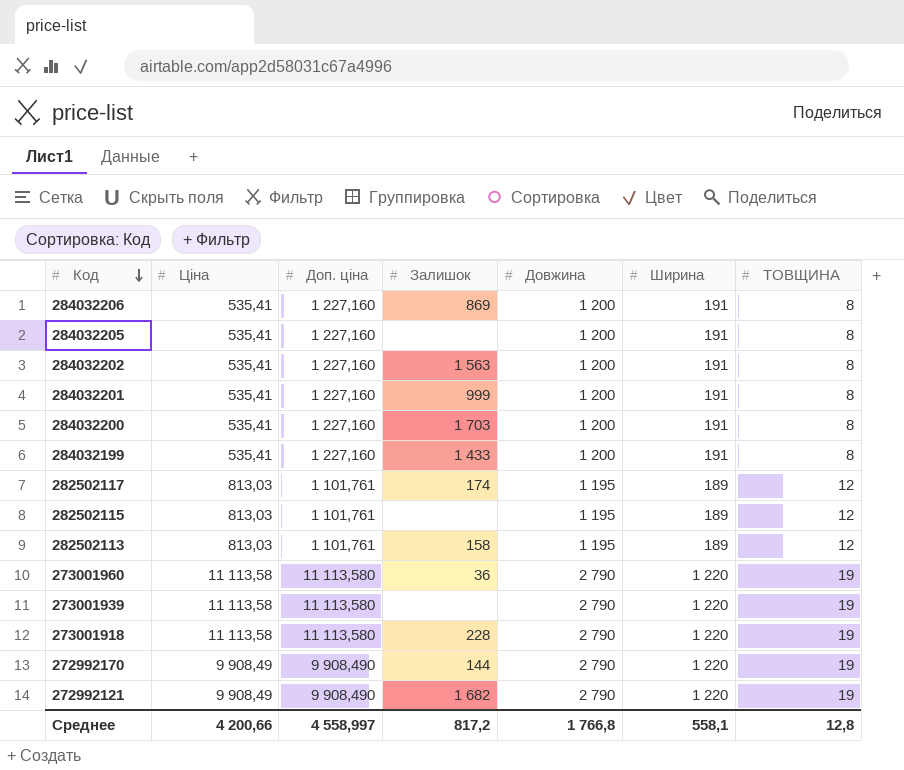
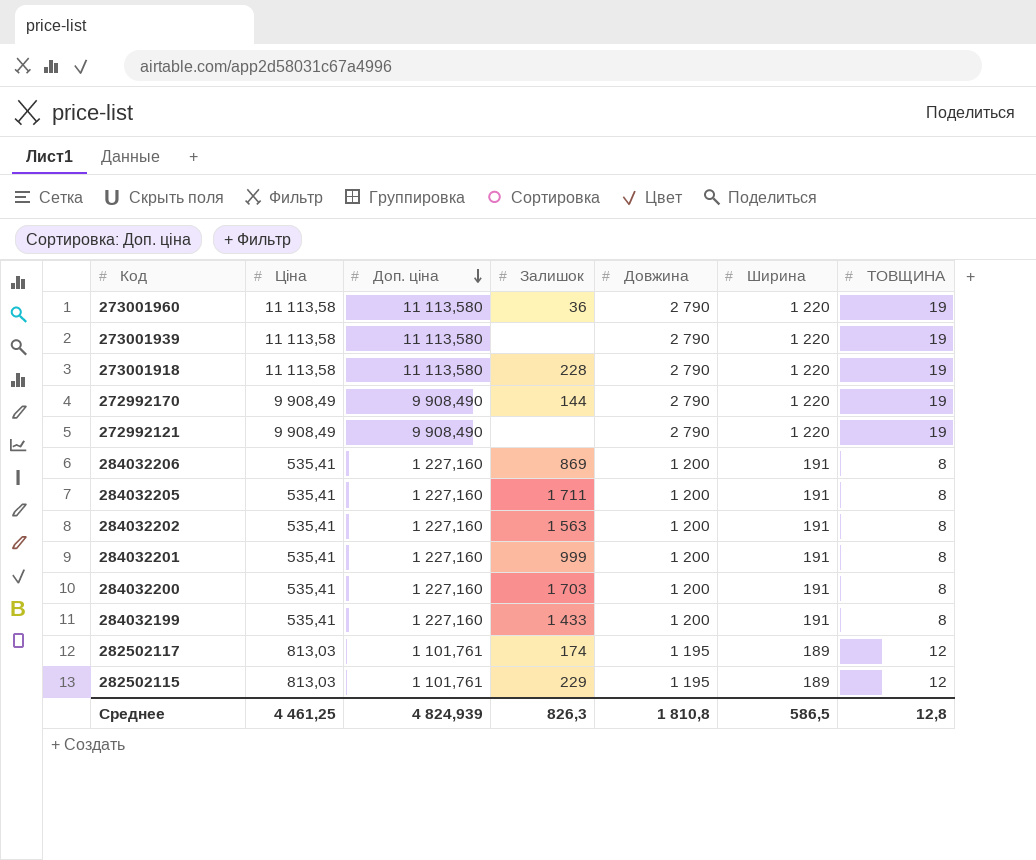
row order: Код descending -> Доп. ціна descending
row 282502113: 813,03 | 1 101,761 | 158 | 1 195 | 189 | 12 -> none
272992121 | Залишок: 1 682 -> none
284032205 | Залишок: none -> 1 711
282502115 | Залишок: none -> 229
Среднее | Ціна: 4 200,66 -> 4 461,25
Среднее | Доп. ціна: 4 558,997 -> 4 824,939
Среднее | Залишок: 817,2 -> 826,3
Среднее | Довжина: 1 766,8 -> 1 810,8
Среднее | Ширина: 558,1 -> 586,5

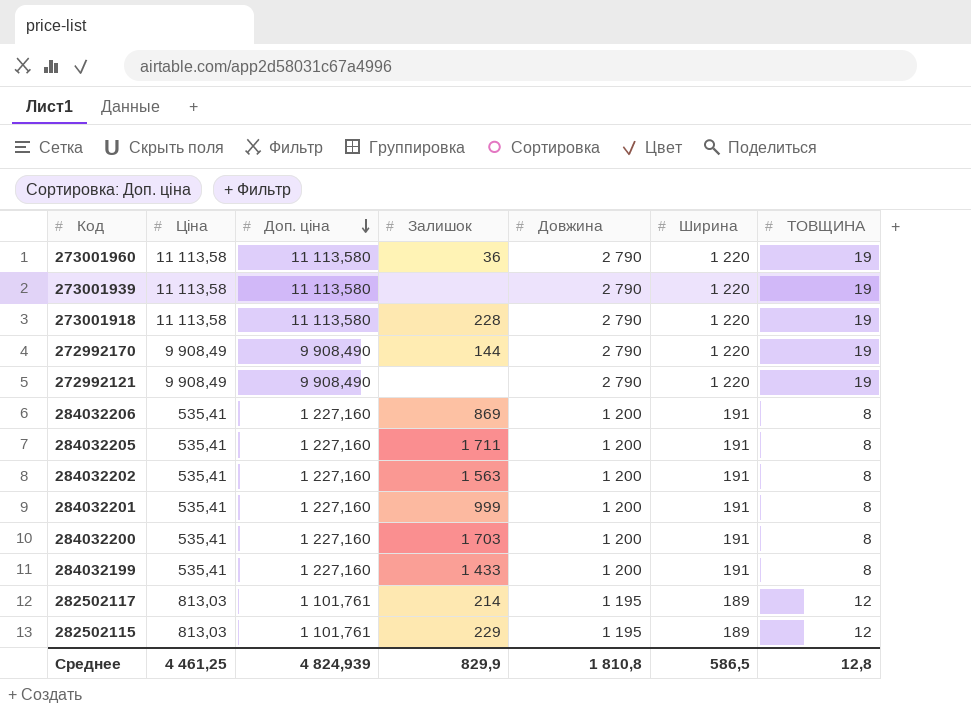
282502117 | Залишок: 174 -> 214
Среднее | Залишок: 826,3 -> 829,9

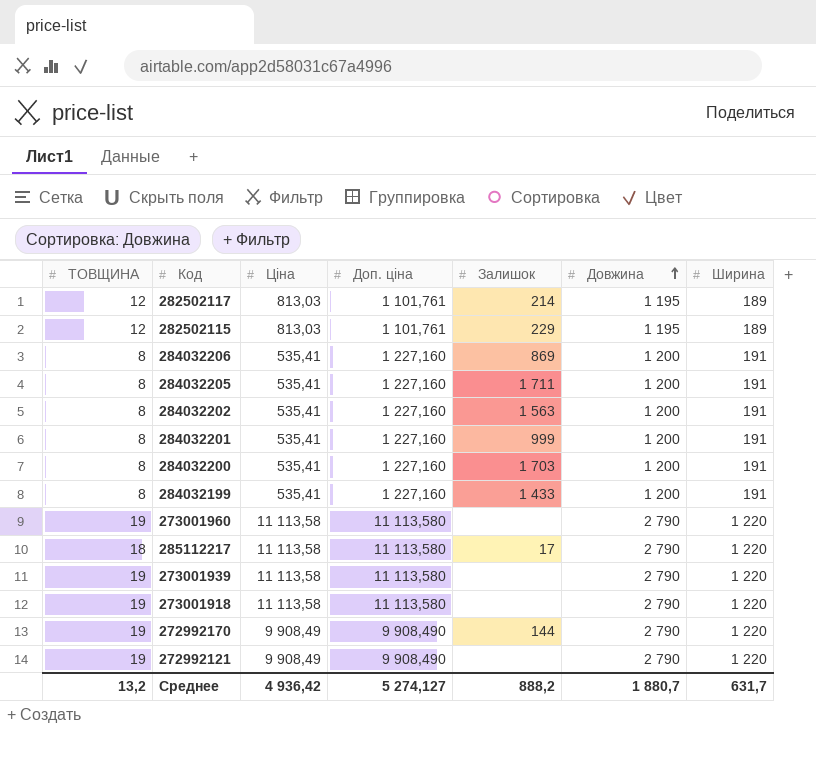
row order: Доп. ціна descending -> Довжина ascending
column ТОВЩИНА | position: 7 -> 1
273001960 | Залишок: 36 -> none
row 285112217: none -> 18 | 11 113,58 | 11 113,580 | 17 | 2 790 | 1 220
273001918 | Залишок: 228 -> none
Среднее | ТОВЩИНА: 12,8 -> 13,2
Среднее | Ціна: 4 461,25 -> 4 936,42
Среднее | Доп. ціна: 4 824,939 -> 5 274,127
Среднее | Залишок: 829,9 -> 888,2
Среднее | Довжина: 1 810,8 -> 1 880,7
Среднее | Ширина: 586,5 -> 631,7

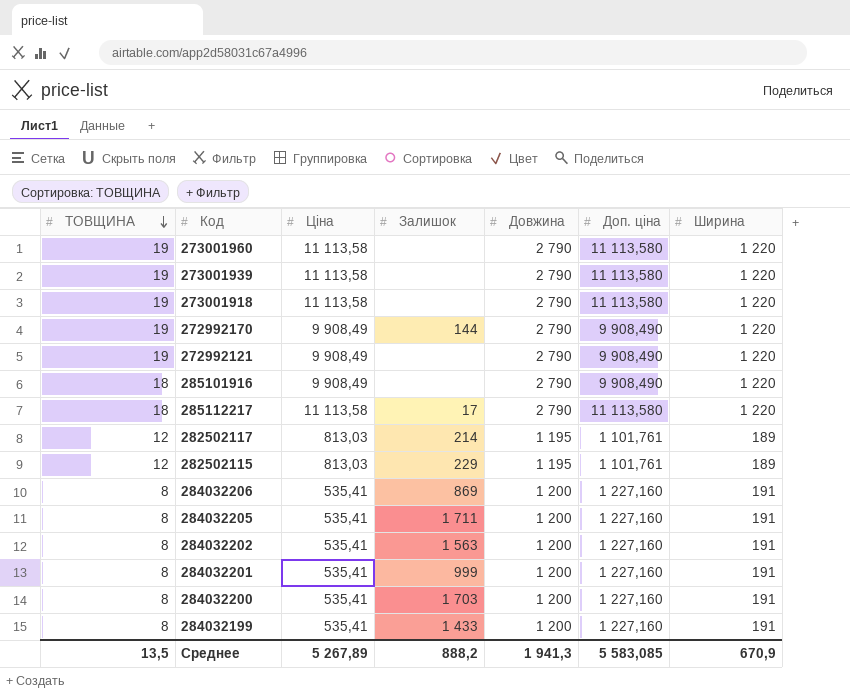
row order: Довжина ascending -> ТОВЩИНА descending
column Доп. ціна | position: 4 -> 6
row 285101916: none -> 18 | 9 908,49 | none | 2 790 | 9 908,490 | 1 220
Среднее | ТОВЩИНА: 13,2 -> 13,5
Среднее | Ціна: 4 936,42 -> 5 267,89
Среднее | Довжина: 1 880,7 -> 1 941,3
Среднее | Доп. ціна: 5 274,127 -> 5 583,085
Среднее | Ширина: 631,7 -> 670,9

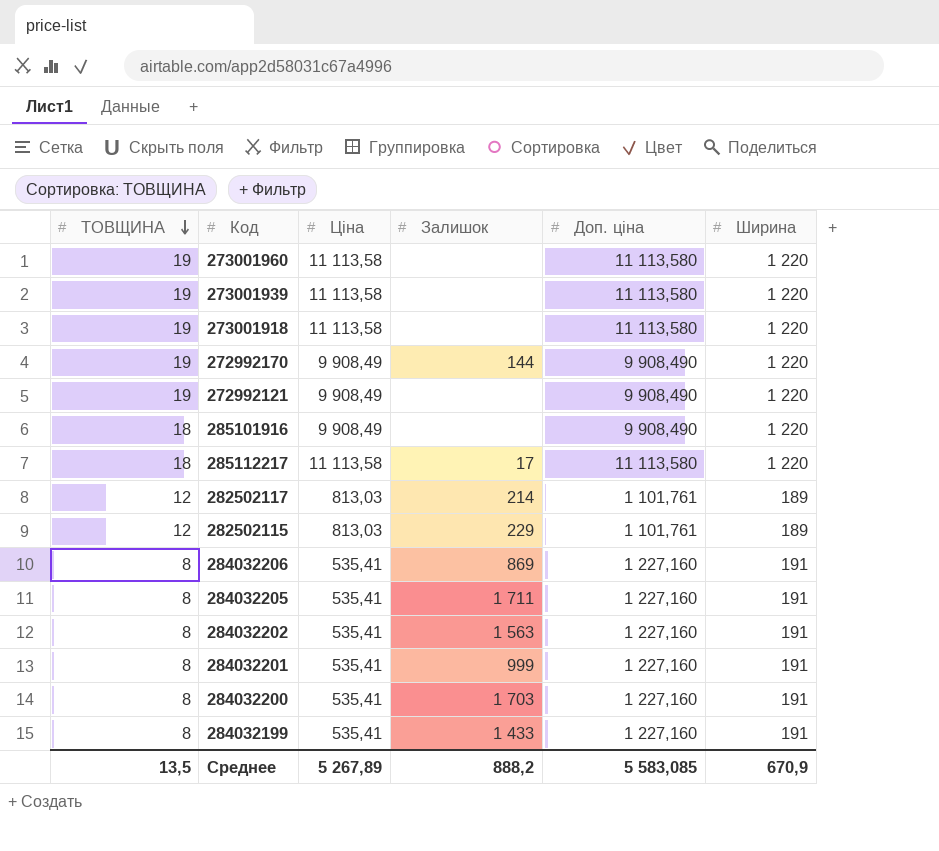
column Довжина | position: 5 -> none

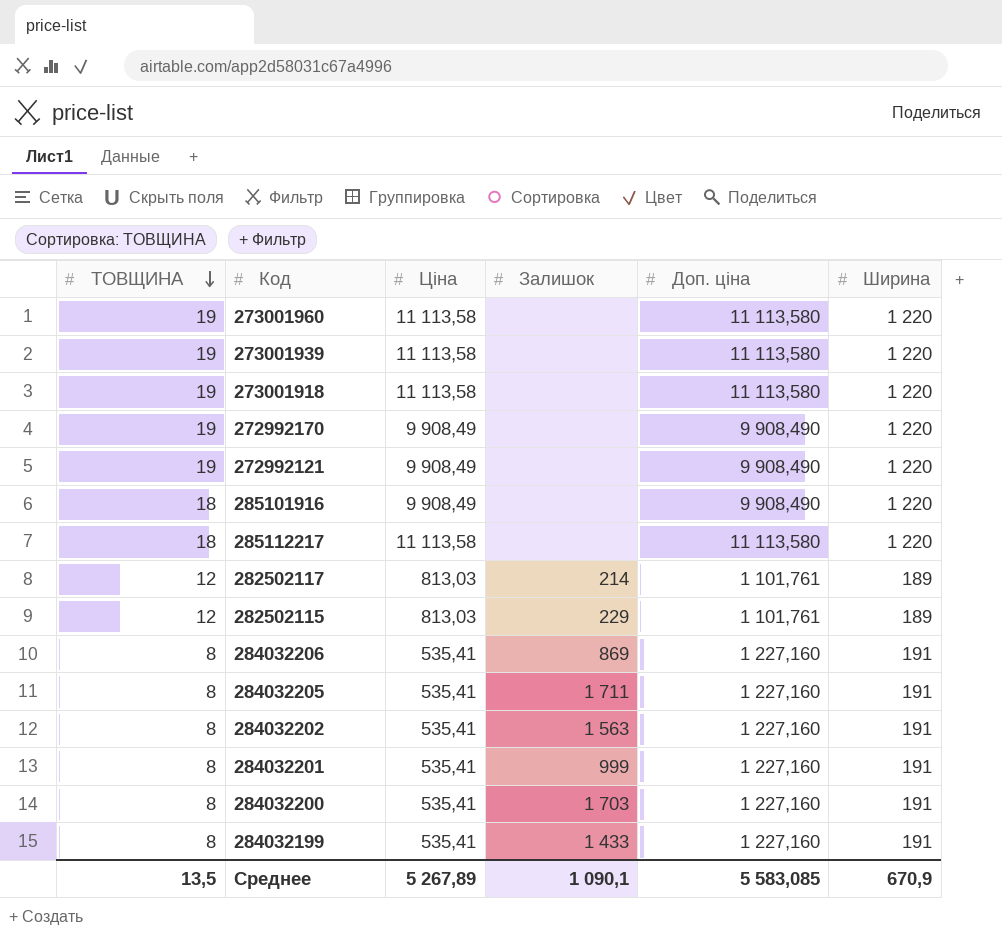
272992170 | Залишок: 144 -> none
285112217 | Залишок: 17 -> none
Среднее | Залишок: 888,2 -> 1 090,1

